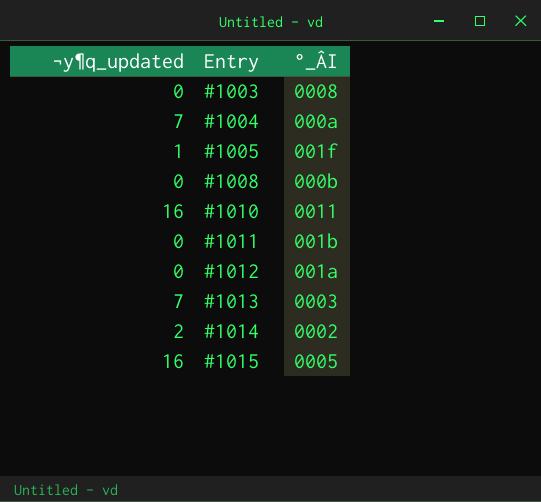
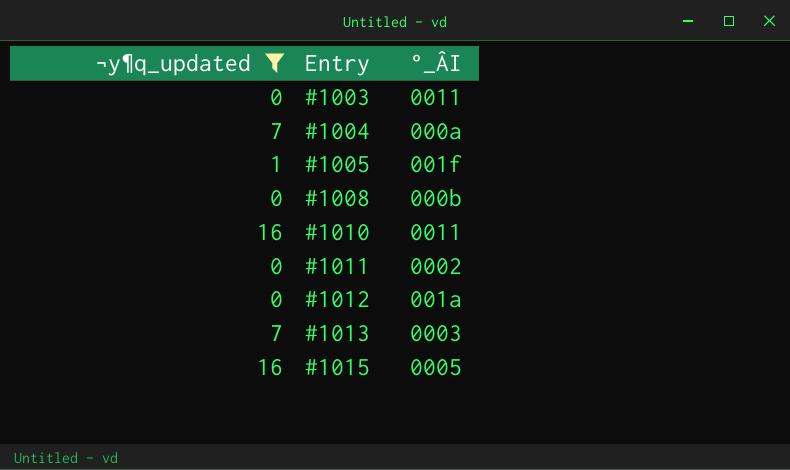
filter: none -> ¬y¶q_updated != 2
#1003 | °_ÂI: 0008 -> 0011
#1011 | °_ÂI: 001b -> 0002

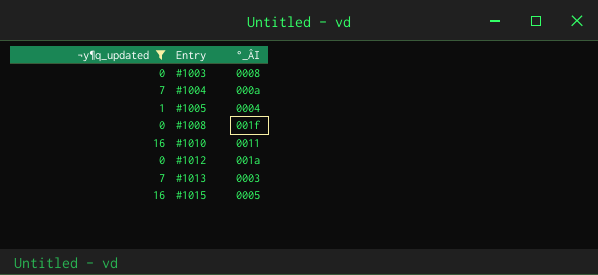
row #1011: 0 | 0002 -> none
#1003 | °_ÂI: 0011 -> 0008
#1005 | °_ÂI: 001f -> 0004
#1008 | °_ÂI: 000b -> 001f

